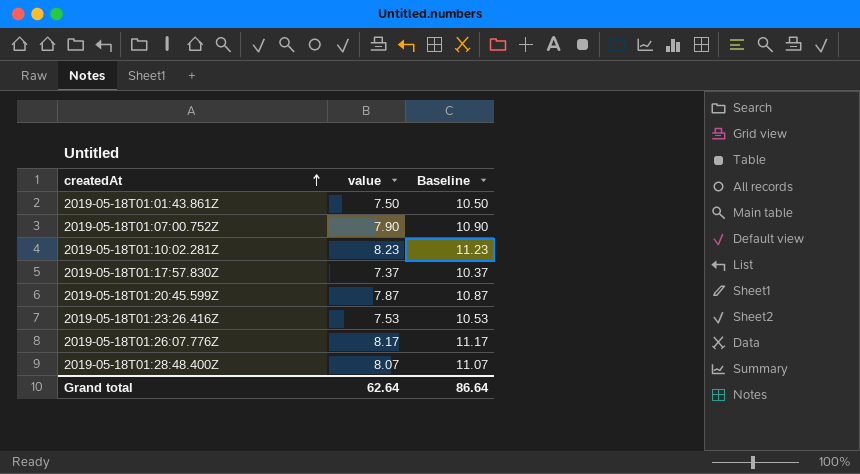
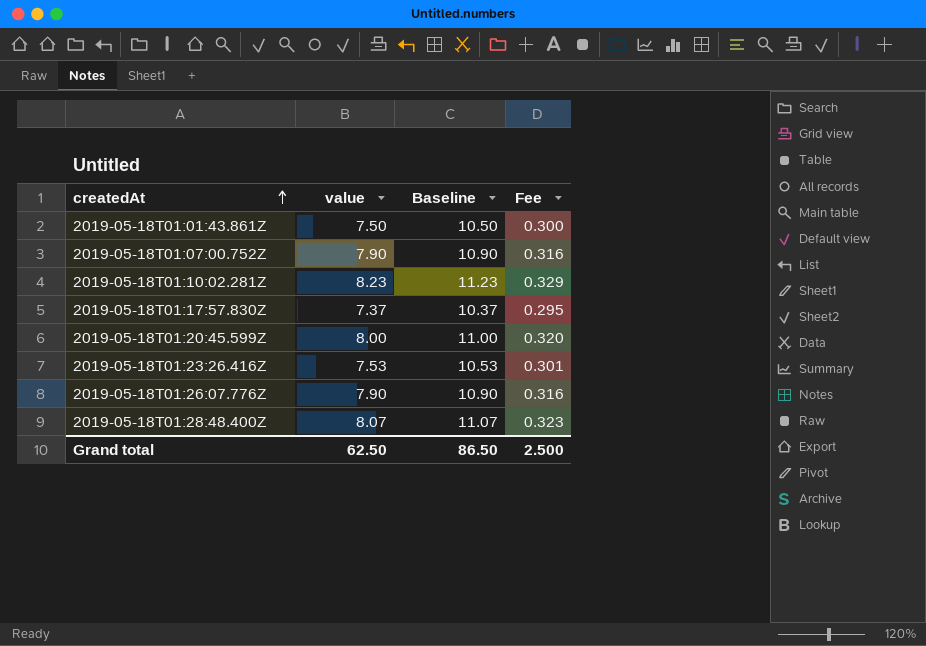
column Fee | formula: none -> [value] * 0.04
2019-05-18T01:20:45.599Z | value: 7.87 -> 8.00
2019-05-18T01:20:45.599Z | Baseline: 10.87 -> 11.00
2019-05-18T01:26:07.776Z | value: 8.17 -> 7.90
2019-05-18T01:26:07.776Z | Baseline: 11.17 -> 10.90
Grand total | value: 62.64 -> 62.50
Grand total | Baseline: 86.64 -> 86.50

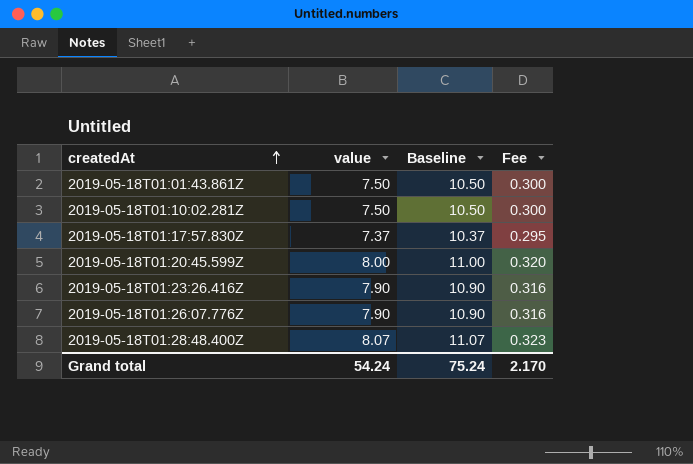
row 2019-05-18T01:07:00.752Z: 7.90 | 10.90 | 0.316 -> none
2019-05-18T01:10:02.281Z | value: 8.23 -> 7.50
2019-05-18T01:10:02.281Z | Baseline: 11.23 -> 10.50
2019-05-18T01:10:02.281Z | Fee: 0.329 -> 0.300
2019-05-18T01:23:26.416Z | value: 7.53 -> 7.90
2019-05-18T01:23:26.416Z | Baseline: 10.53 -> 10.90
2019-05-18T01:23:26.416Z | Fee: 0.301 -> 0.316
Grand total | value: 62.50 -> 54.24
Grand total | Baseline: 86.50 -> 75.24
Grand total | Fee: 2.500 -> 2.170

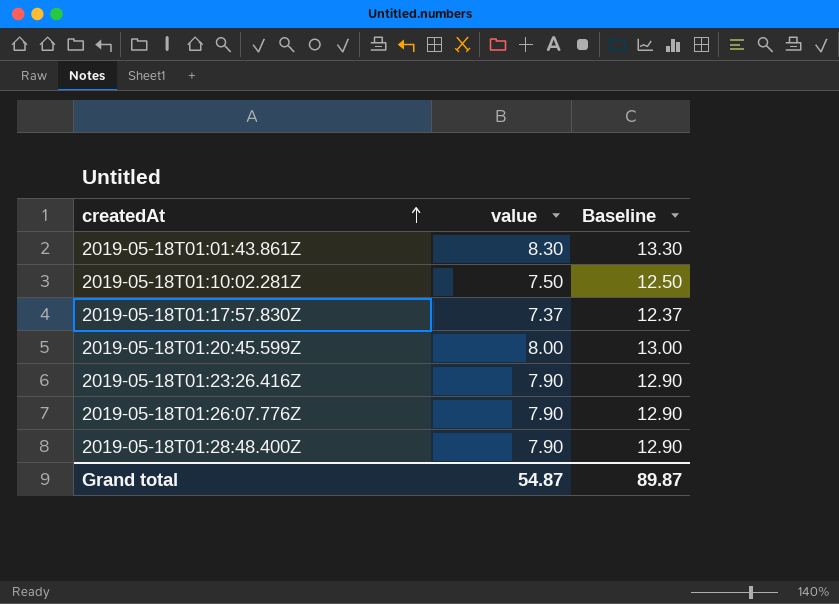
column Fee | formula: [value] * 0.04 -> none
column Baseline | formula: [value] + 3 -> [value] + 5
2019-05-18T01:01:43.861Z | value: 7.50 -> 8.30
2019-05-18T01:28:48.400Z | value: 8.07 -> 7.90
Grand total | value: 54.24 -> 54.87
Grand total | Baseline: 75.24 -> 89.87

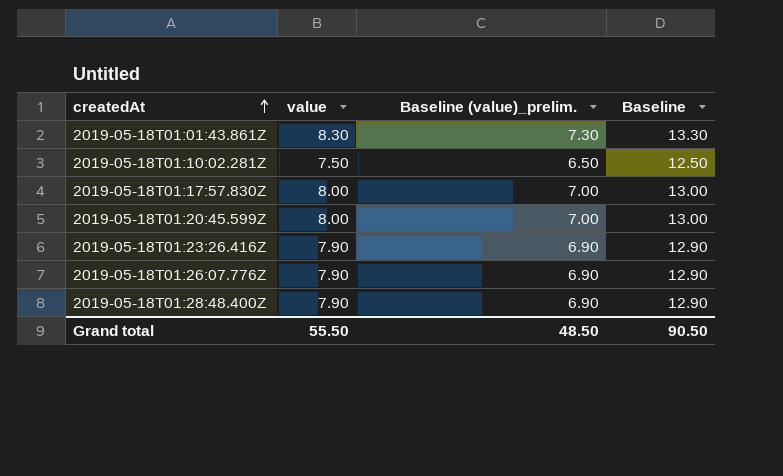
column Baseline (value)_prelim. | formula: none -> [value] - 1
2019-05-18T01:17:57.830Z | value: 7.37 -> 8.00
2019-05-18T01:17:57.830Z | Baseline: 12.37 -> 13.00
Grand total | value: 54.87 -> 55.50
Grand total | Baseline: 89.87 -> 90.50

